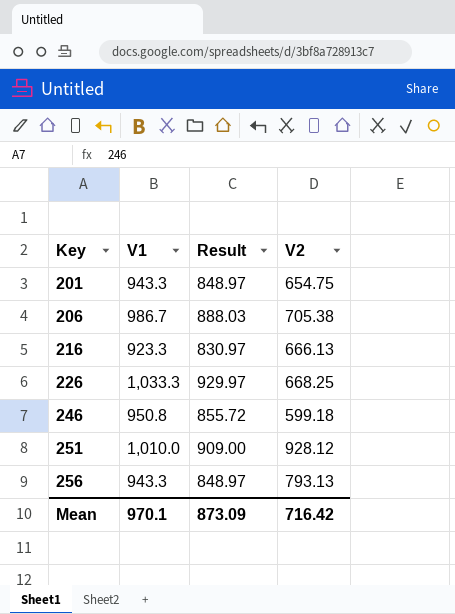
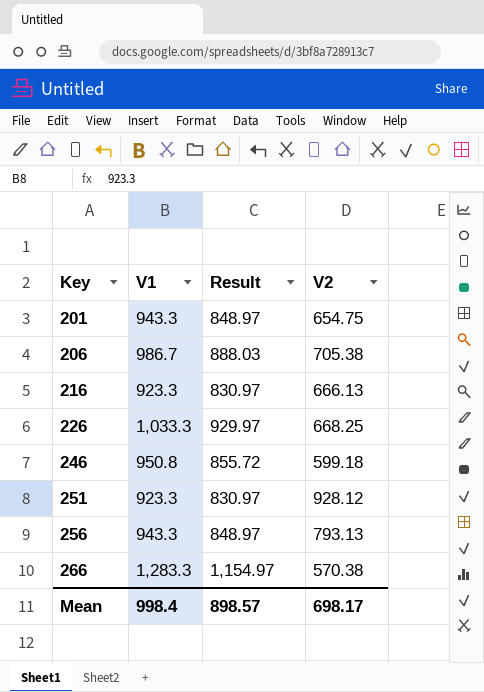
251 | V1: 1,010.0 -> 923.3
251 | Result: 909.00 -> 830.97
row 266: none -> 1,283.3 | 1,154.97 | 570.38
Mean | V1: 970.1 -> 998.4
Mean | Result: 873.09 -> 898.57
Mean | V2: 716.42 -> 698.17

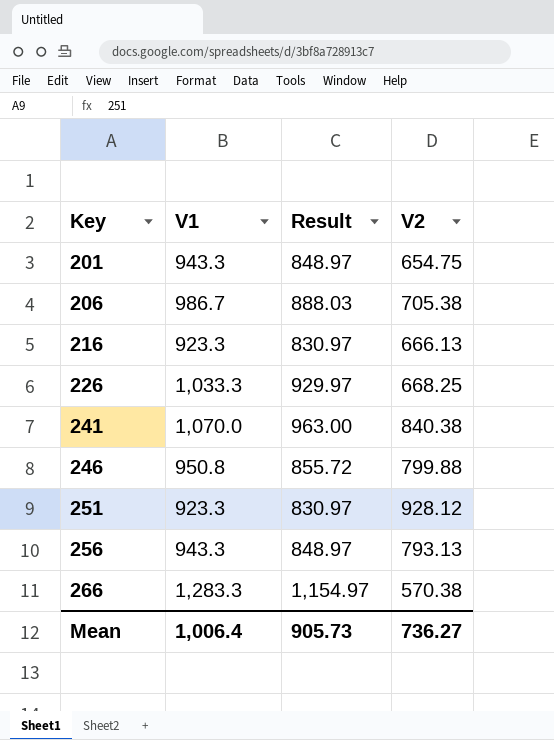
row 241: none -> 1,070.0 | 963.00 | 840.38
246 | V2: 599.18 -> 799.88
Mean | V1: 998.4 -> 1,006.4
Mean | Result: 898.57 -> 905.73
Mean | V2: 698.17 -> 736.27

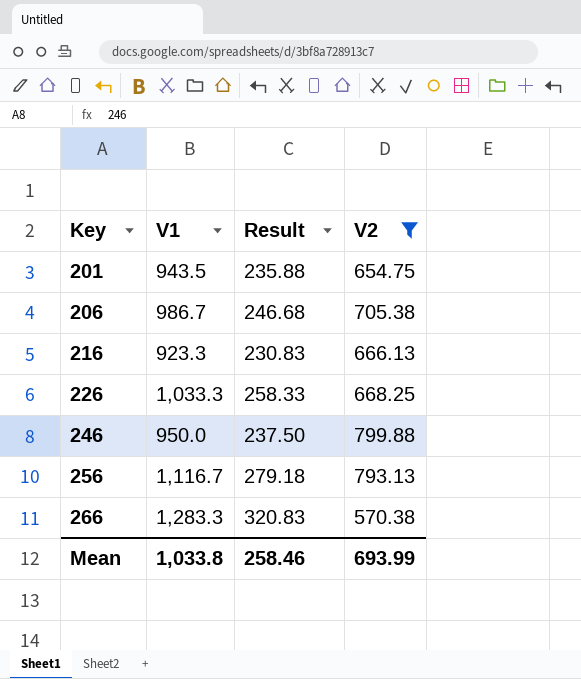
filter: none -> V2 <= 799.88
column Result | formula: [V1] * 0.9 -> [V1] * 0.25
201 | V1: 943.3 -> 943.5
246 | V1: 950.8 -> 950.0
256 | V1: 943.3 -> 1,116.7
Mean | V1: 1,006.4 -> 1,033.8
Mean | Result: 905.73 -> 258.46
Mean | V2: 736.27 -> 693.99

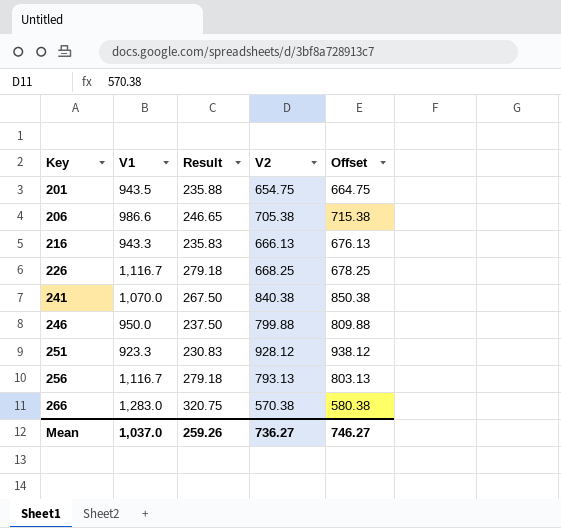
filter: V2 <= 799.88 -> none
column Offset | formula: none -> [V2] + 10
206 | V1: 986.7 -> 986.6
206 | Result: 246.68 -> 246.65
216 | V1: 923.3 -> 943.3
216 | Result: 230.83 -> 235.83
226 | V1: 1,033.3 -> 1,116.7
226 | Result: 258.33 -> 279.18
266 | V1: 1,283.3 -> 1,283.0
266 | Result: 320.83 -> 320.75
Mean | V1: 1,033.8 -> 1,037.0
Mean | Result: 258.46 -> 259.26
Mean | V2: 693.99 -> 736.27

